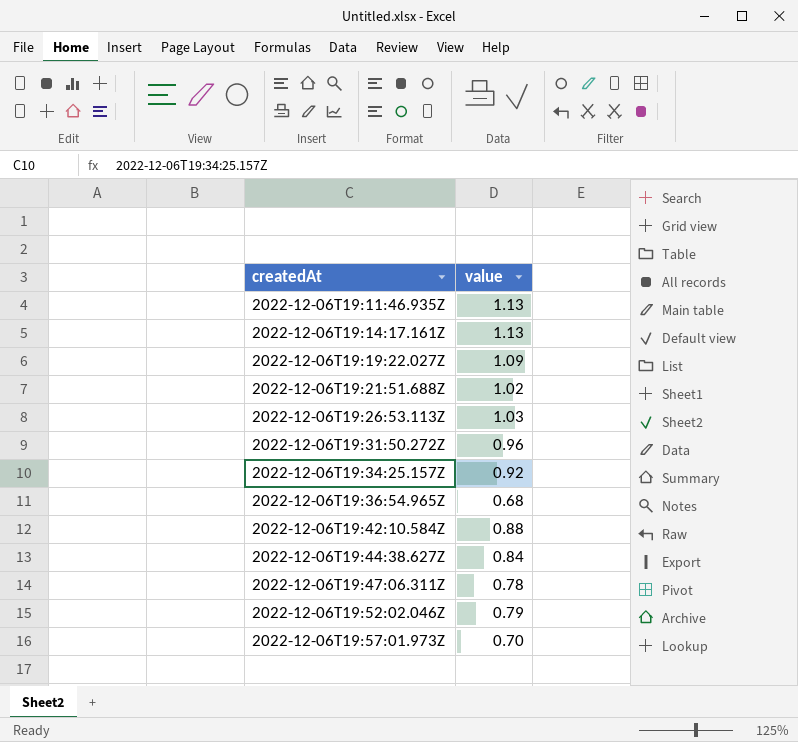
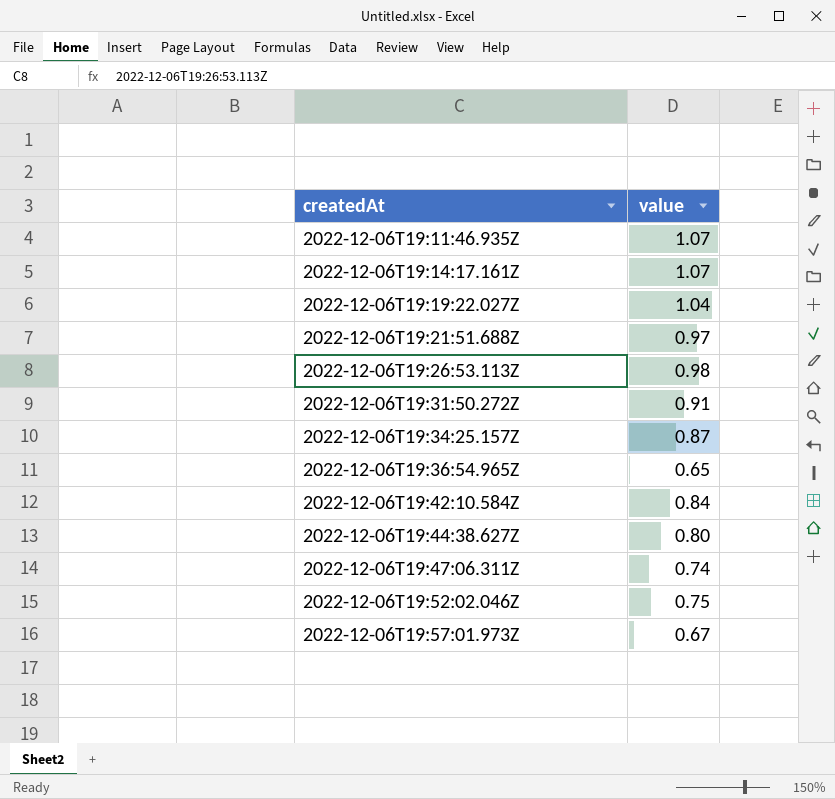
2022-12-06T19:11:46.935Z | value: 1.13 -> 1.07
2022-12-06T19:14:17.161Z | value: 1.13 -> 1.07
2022-12-06T19:19:22.027Z | value: 1.09 -> 1.04
2022-12-06T19:21:51.688Z | value: 1.02 -> 0.97
2022-12-06T19:26:53.113Z | value: 1.03 -> 0.98
2022-12-06T19:31:50.272Z | value: 0.96 -> 0.91
2022-12-06T19:34:25.157Z | value: 0.92 -> 0.87
2022-12-06T19:36:54.965Z | value: 0.68 -> 0.65
2022-12-06T19:42:10.584Z | value: 0.88 -> 0.84
2022-12-06T19:44:38.627Z | value: 0.84 -> 0.80
2022-12-06T19:47:06.311Z | value: 0.78 -> 0.74
2022-12-06T19:52:02.046Z | value: 0.79 -> 0.75
2022-12-06T19:57:01.973Z | value: 0.70 -> 0.67

